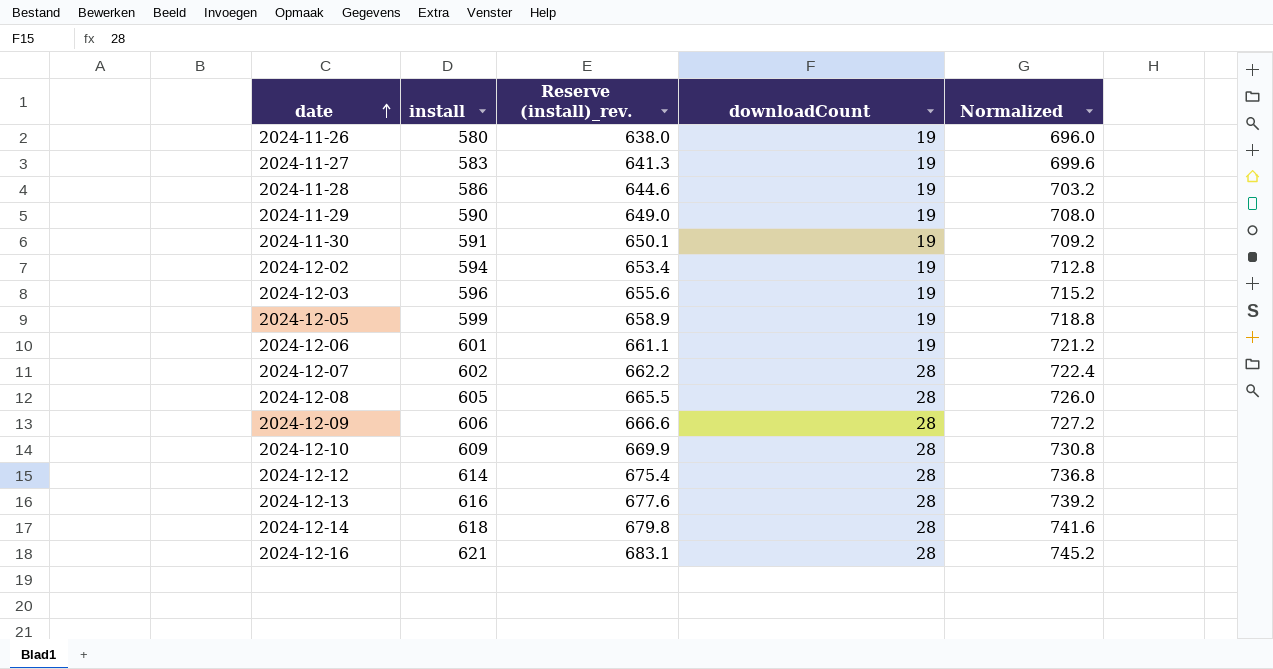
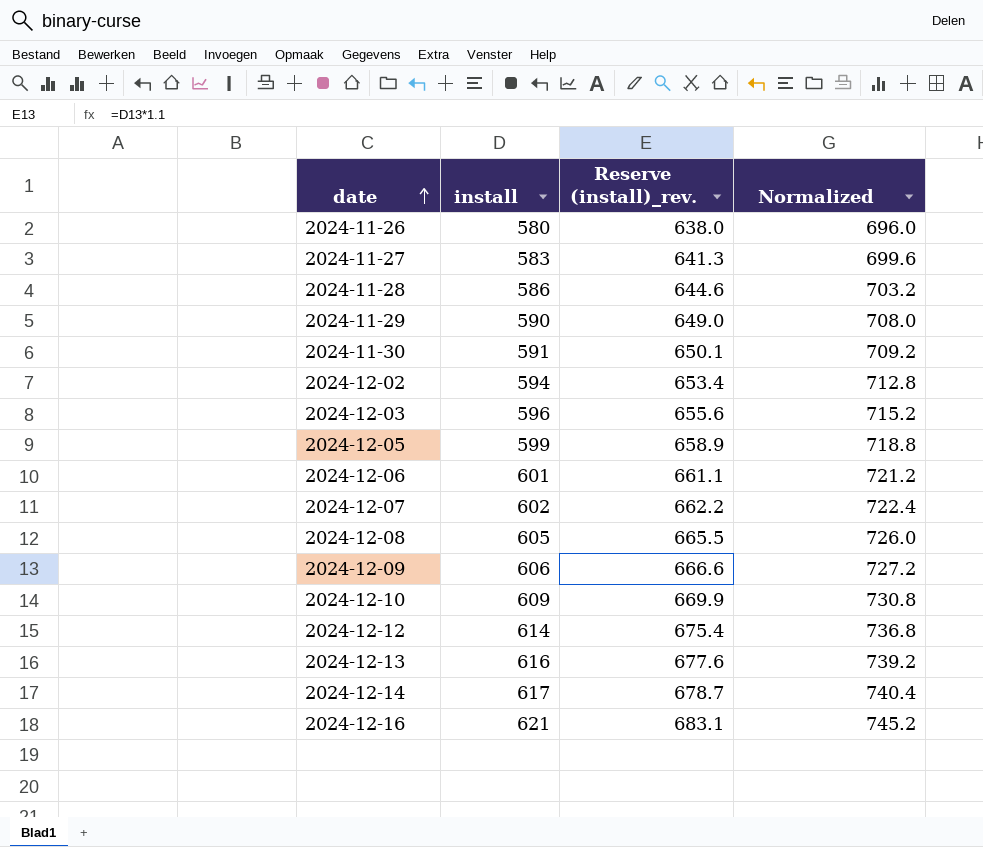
column downloadCount | position: 4 -> none
2024-12-14 | install: 618 -> 617
2024-12-14 | Reserve (install)_rev.: 679.8 -> 678.7
2024-12-14 | Normalized: 741.6 -> 740.4

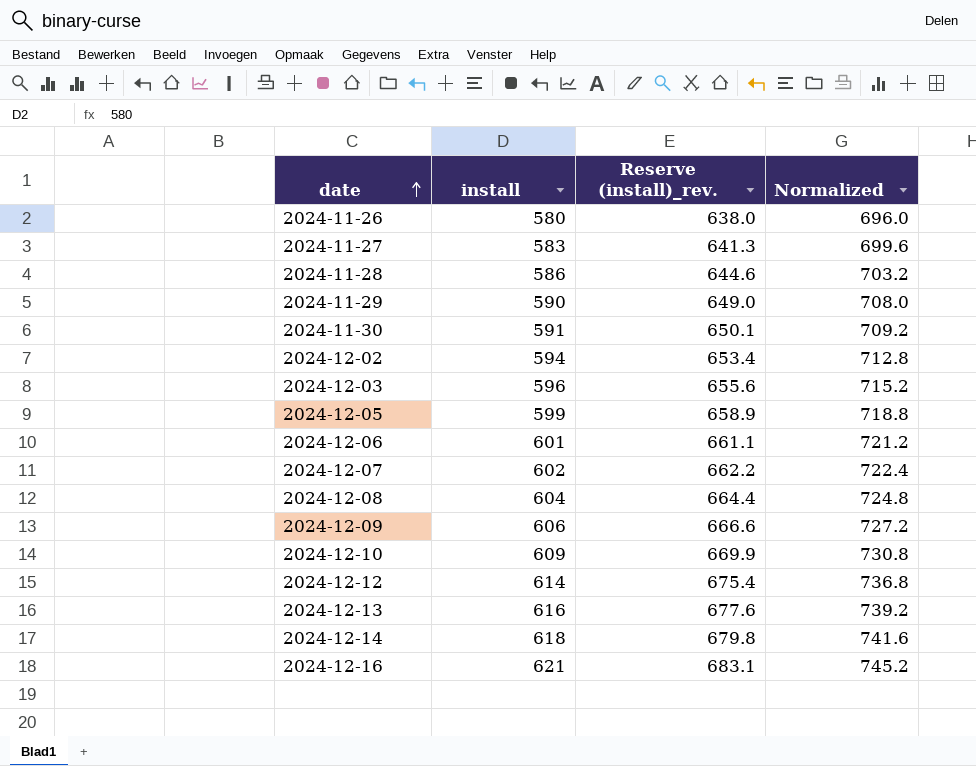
2024-12-08 | install: 605 -> 604
2024-12-08 | Reserve (install)_rev.: 665.5 -> 664.4
2024-12-08 | Normalized: 726.0 -> 724.8
2024-12-14 | install: 617 -> 618
2024-12-14 | Reserve (install)_rev.: 678.7 -> 679.8
2024-12-14 | Normalized: 740.4 -> 741.6

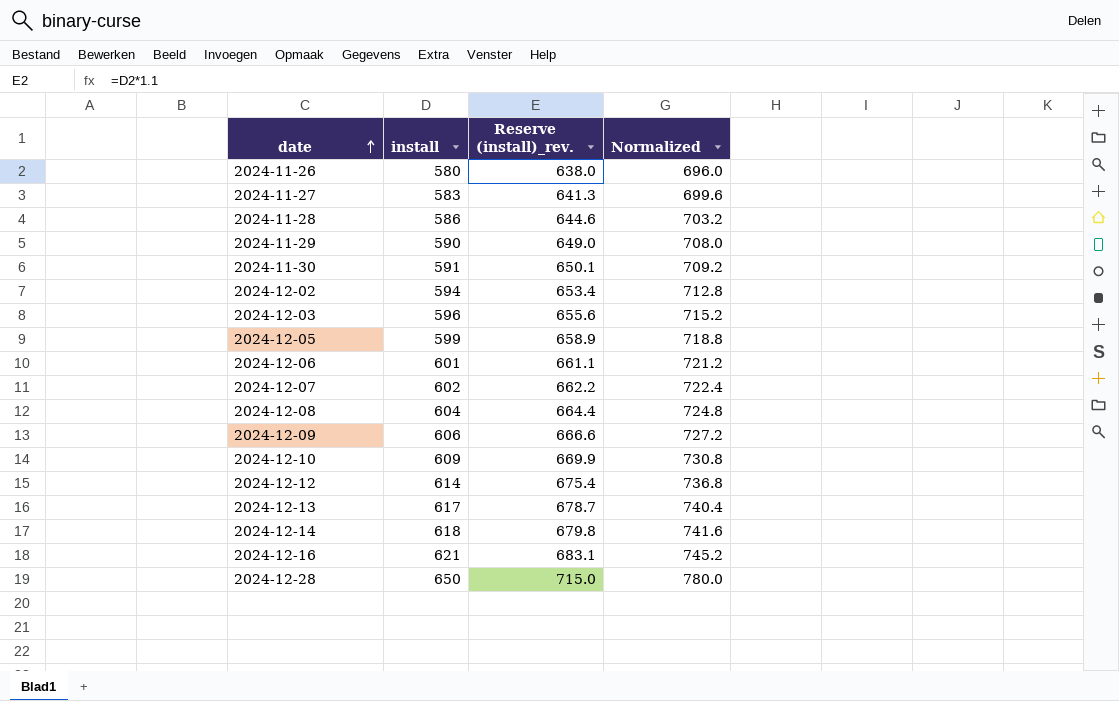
2024-12-13 | install: 616 -> 617
2024-12-13 | Reserve (install)_rev.: 677.6 -> 678.7
2024-12-13 | Normalized: 739.2 -> 740.4
row 2024-12-28: none -> 650 | 715.0 | 780.0

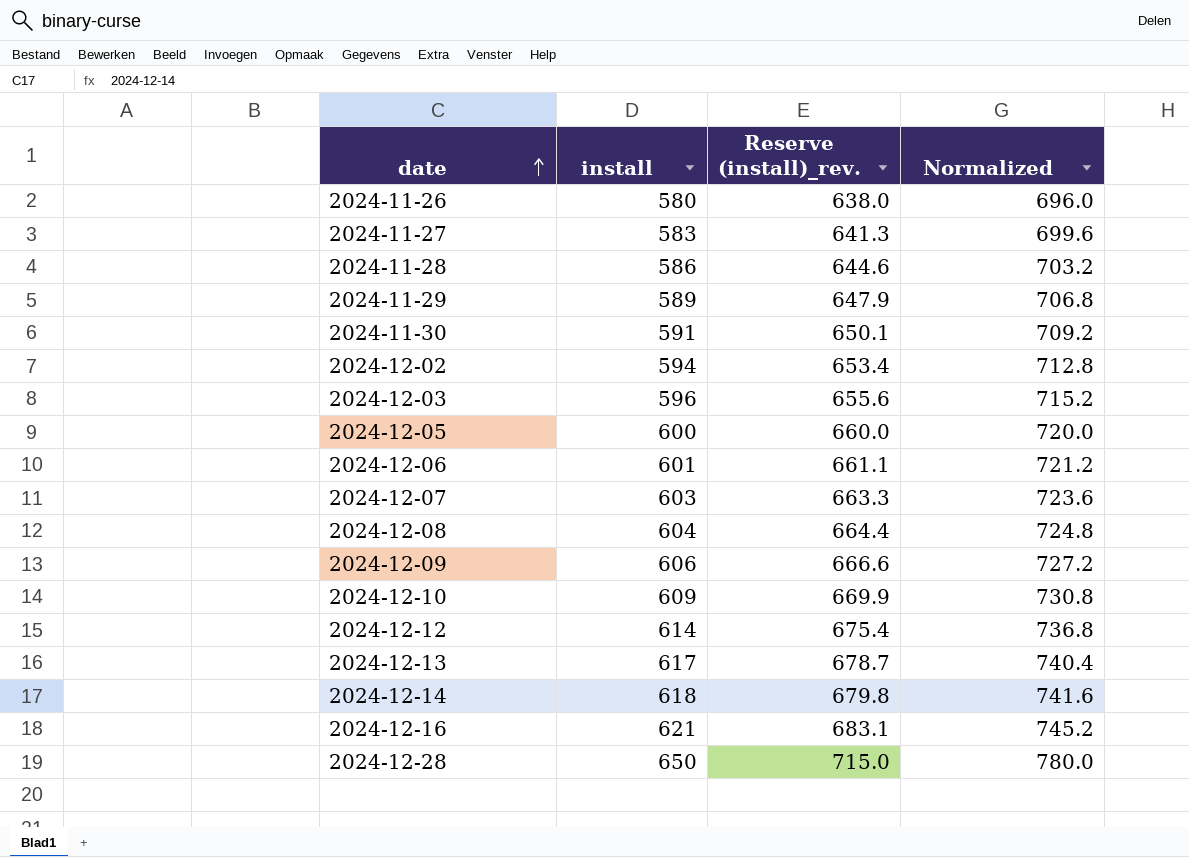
2024-11-29 | install: 590 -> 589
2024-11-29 | Reserve (install)_rev.: 649.0 -> 647.9
2024-11-29 | Normalized: 708.0 -> 706.8
2024-12-05 | install: 599 -> 600
2024-12-05 | Reserve (install)_rev.: 658.9 -> 660.0
2024-12-05 | Normalized: 718.8 -> 720.0
2024-12-07 | install: 602 -> 603
2024-12-07 | Reserve (install)_rev.: 662.2 -> 663.3
2024-12-07 | Normalized: 722.4 -> 723.6

